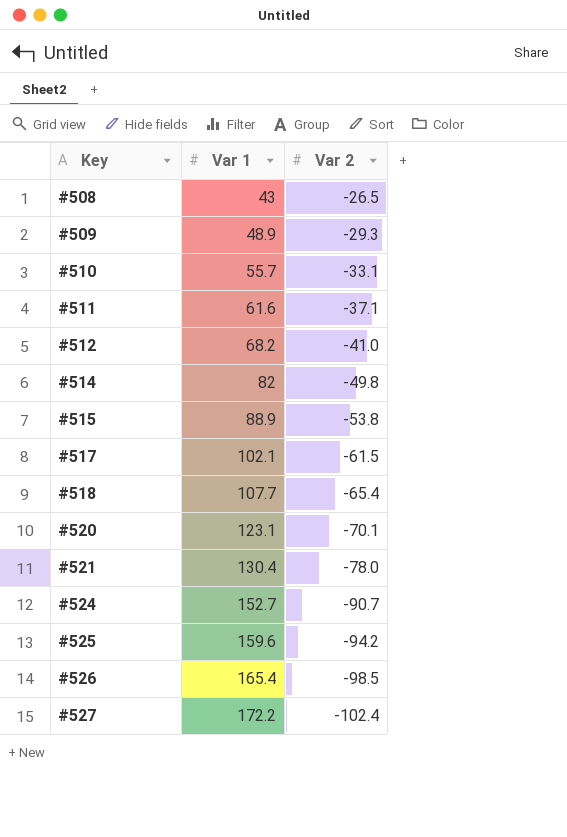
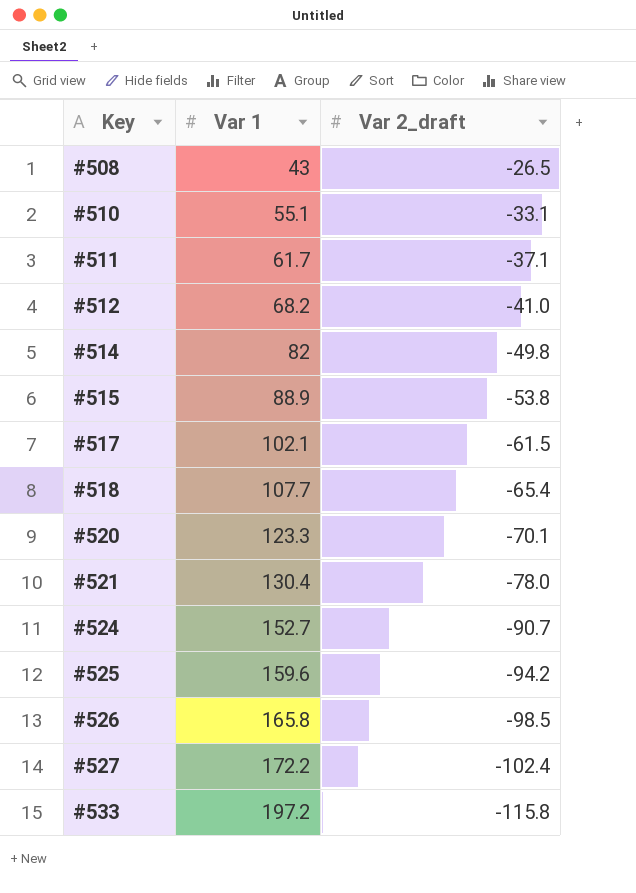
column name: Var 2 -> Var 2_draft
row #509: 48.9 | -29.3 -> none
#510 | Var 1: 55.7 -> 55.1
#511 | Var 1: 61.6 -> 61.7
#520 | Var 1: 123.1 -> 123.3
#526 | Var 1: 165.4 -> 165.8
row #533: none -> 197.2 | -115.8

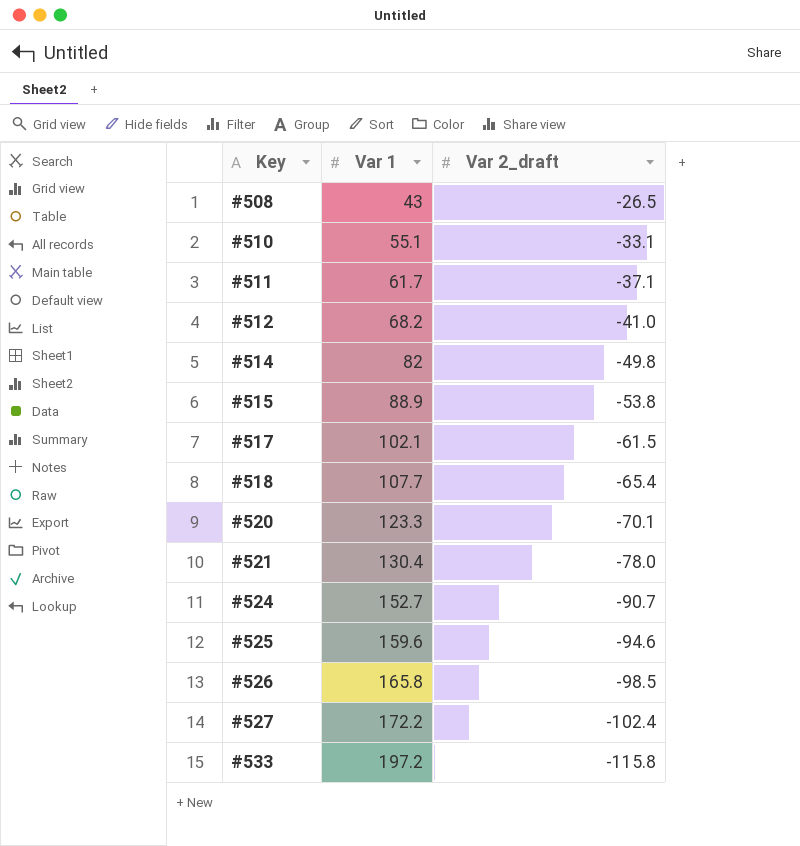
#525 | Var 2_draft: -94.2 -> -94.6

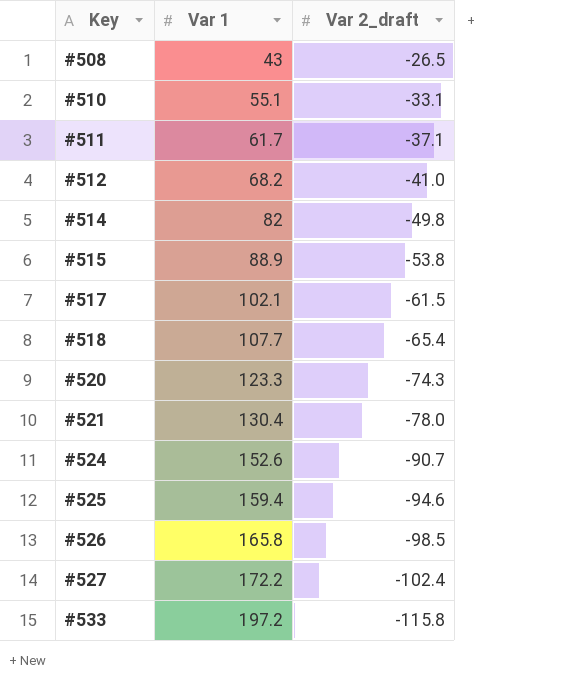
#520 | Var 2_draft: -70.1 -> -74.3
#524 | Var 1: 152.7 -> 152.6
#525 | Var 1: 159.6 -> 159.4

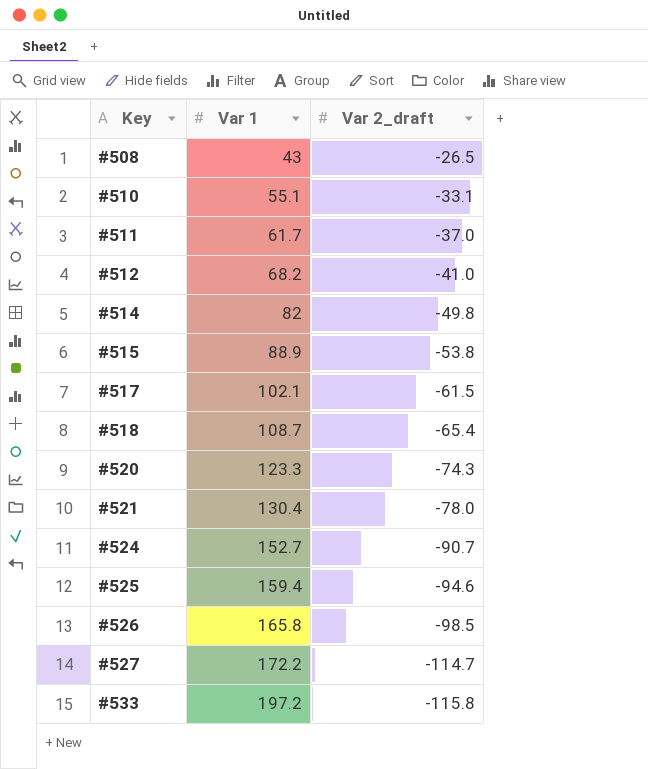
#511 | Var 2_draft: -37.1 -> -37.0
#518 | Var 1: 107.7 -> 108.7
#524 | Var 1: 152.6 -> 152.7
#527 | Var 2_draft: -102.4 -> -114.7

